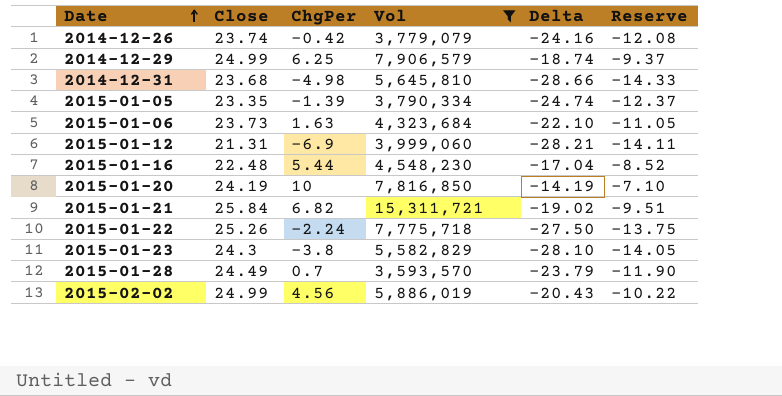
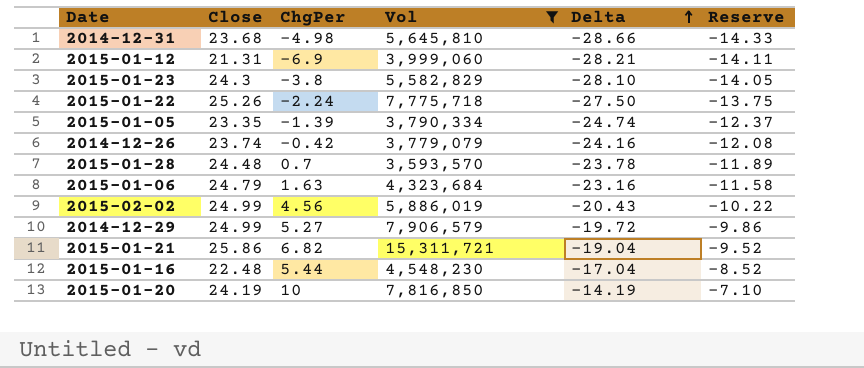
row order: Date ascending -> Delta ascending
2015-01-28 | Close: 24.49 -> 24.48
2015-01-28 | Delta: -23.79 -> -23.78
2015-01-28 | Reserve: -11.90 -> -11.89
2015-01-06 | Close: 23.73 -> 24.79
2015-01-06 | Delta: -22.10 -> -23.16
2015-01-06 | Reserve: -11.05 -> -11.58
2014-12-29 | ChgPer: 6.25 -> 5.27
2014-12-29 | Delta: -18.74 -> -19.72
2014-12-29 | Reserve: -9.37 -> -9.86
2015-01-21 | Close: 25.84 -> 25.86
2015-01-21 | Delta: -19.02 -> -19.04
2015-01-21 | Reserve: -9.51 -> -9.52

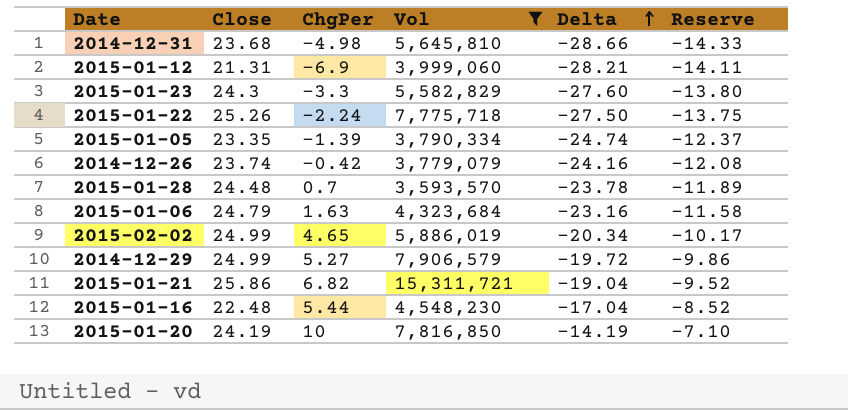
2015-01-23 | ChgPer: -3.8 -> -3.3
2015-01-23 | Delta: -28.10 -> -27.60
2015-01-23 | Reserve: -14.05 -> -13.80
2015-02-02 | ChgPer: 4.56 -> 4.65
2015-02-02 | Delta: -20.43 -> -20.34
2015-02-02 | Reserve: -10.22 -> -10.17

